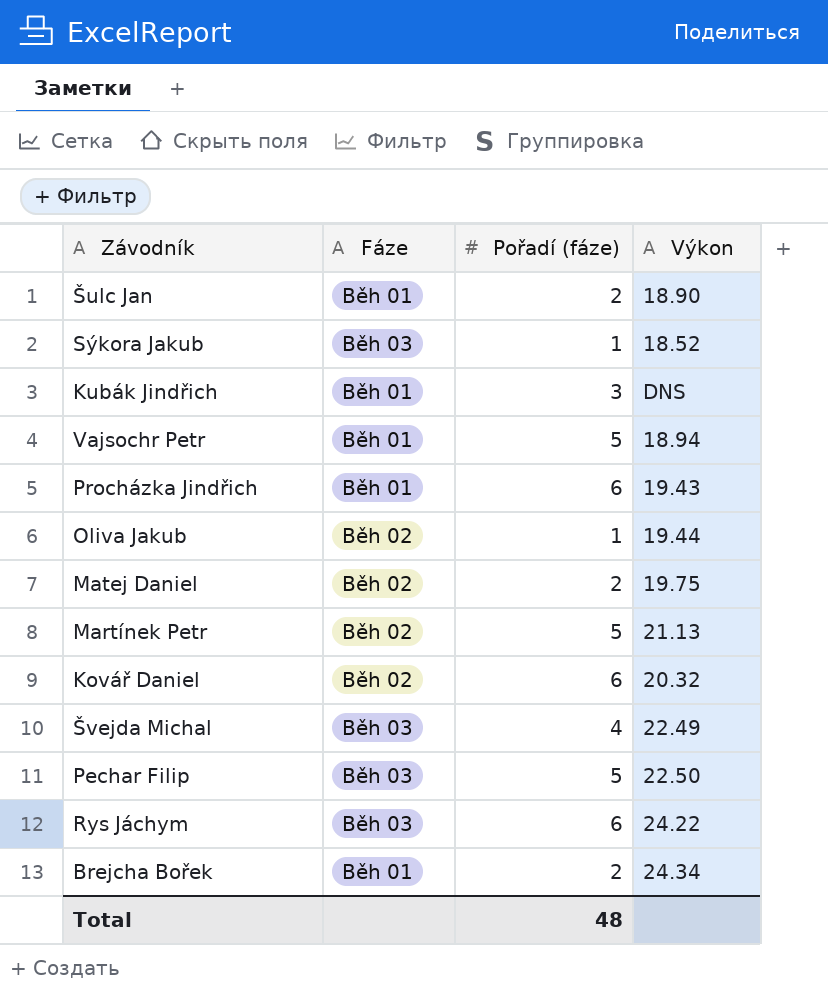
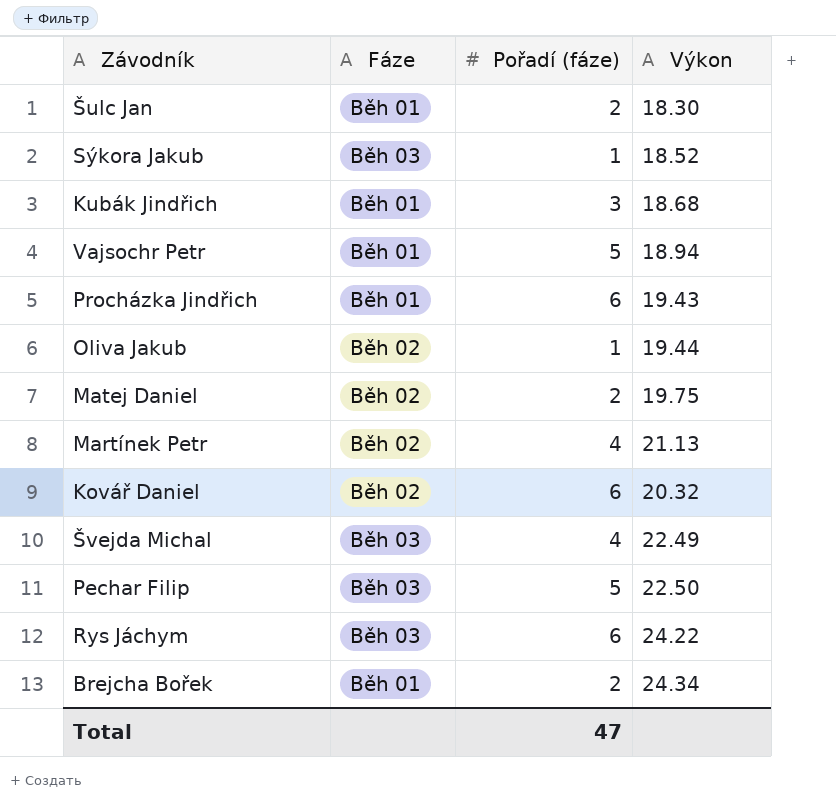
Šulc Jan | Výkon: 18.90 -> 18.30
Kubák Jindřich | Výkon: DNS -> 18.68
Martínek Petr | Pořadí (fáze): 5 -> 4
Total | Pořadí (fáze): 48 -> 47

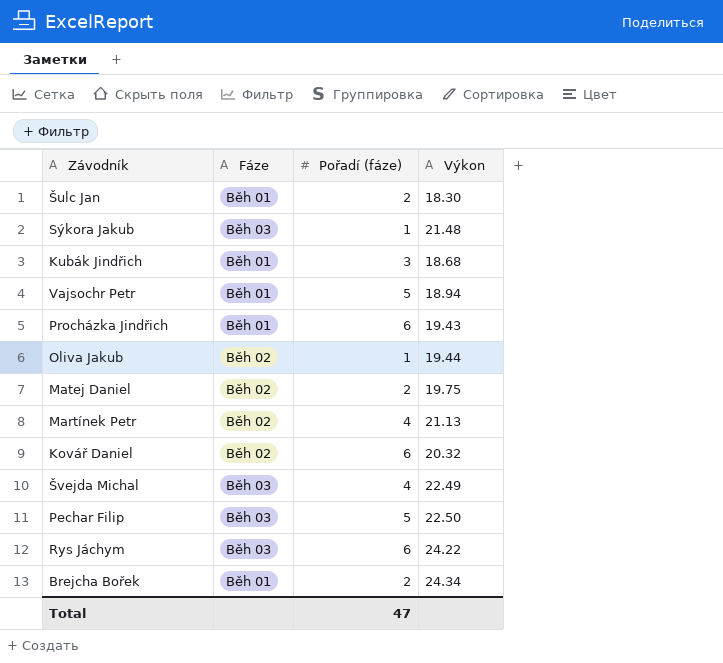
Sýkora Jakub | Výkon: 18.52 -> 21.48

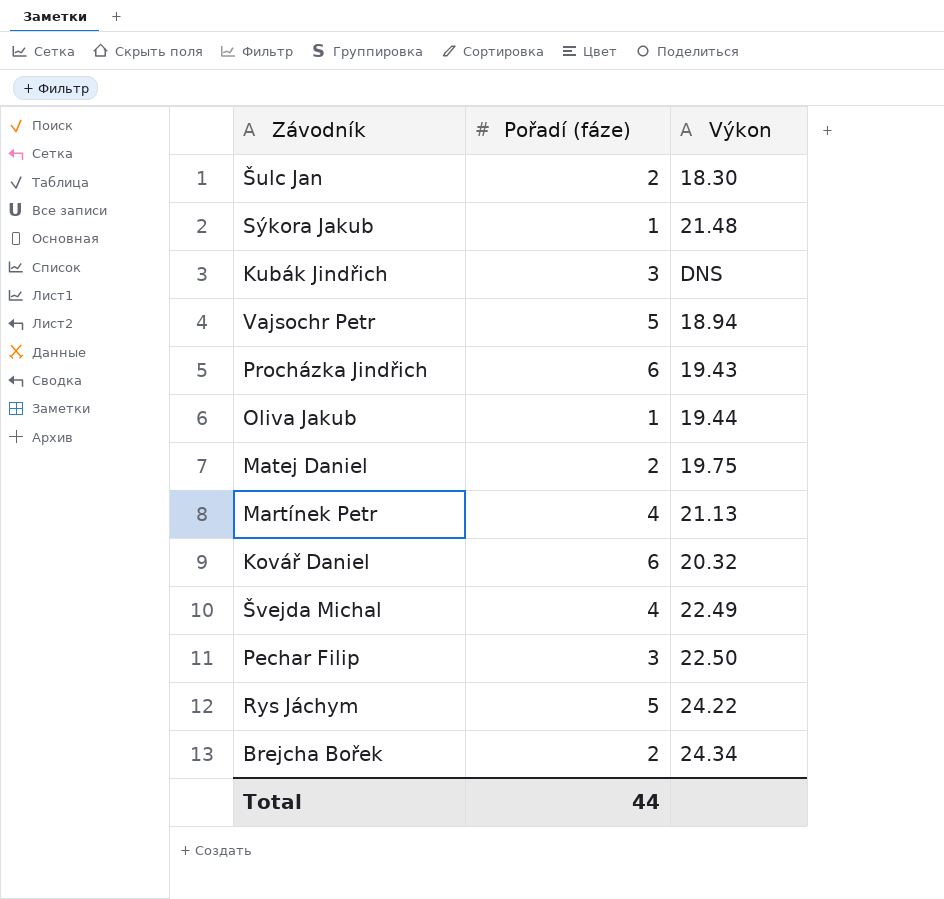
column Fáze | position: 2 -> none
Kubák Jindřich | Výkon: 18.68 -> DNS
Pechar Filip | Pořadí (fáze): 5 -> 3
Rys Jáchym | Pořadí (fáze): 6 -> 5
Total | Pořadí (fáze): 47 -> 44

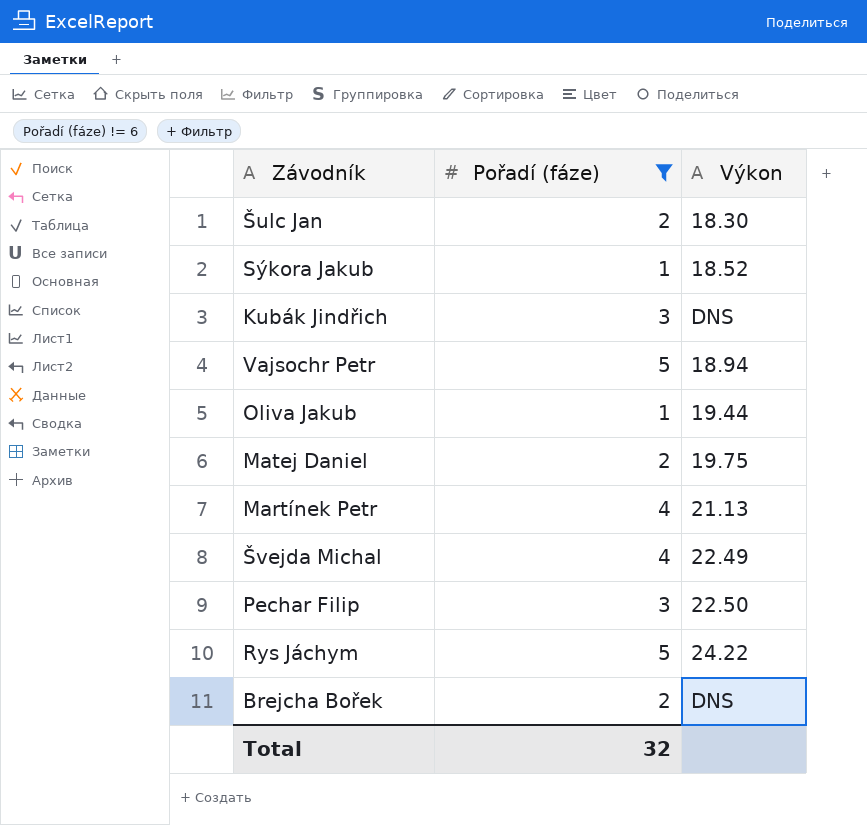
filter: none -> Pořadí (fáze) != 6
Sýkora Jakub | Výkon: 21.48 -> 18.52
Brejcha Bořek | Výkon: 24.34 -> DNS
Total | Pořadí (fáze): 44 -> 32

